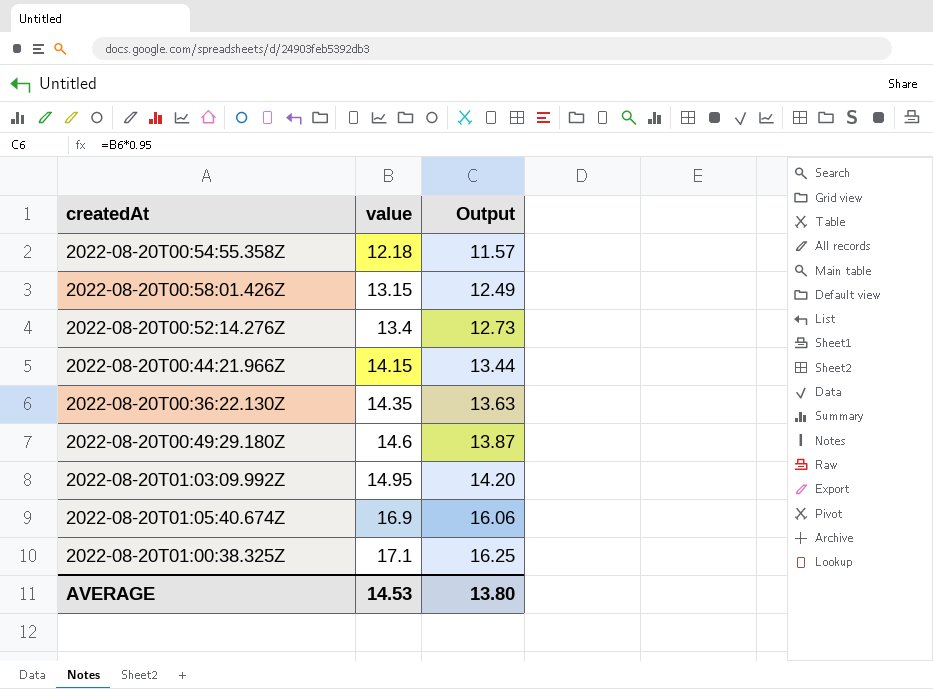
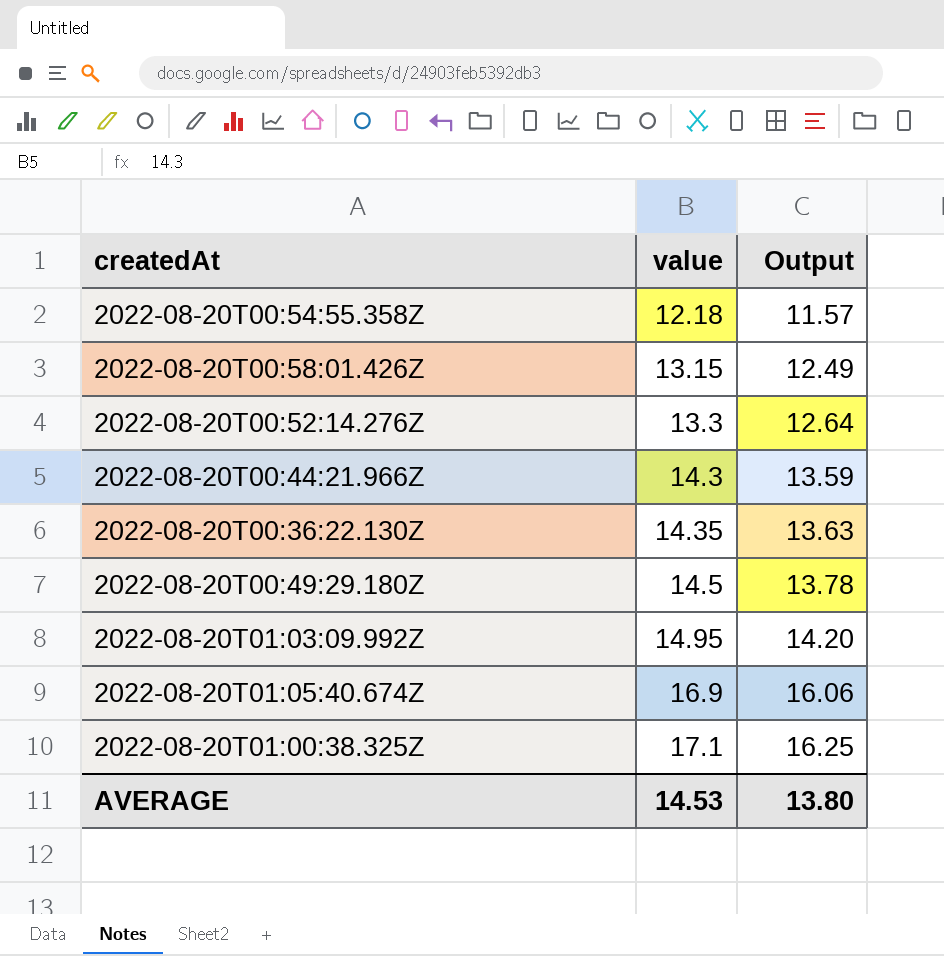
2022-08-20T00:52:14.276Z | value: 13.4 -> 13.3
2022-08-20T00:52:14.276Z | Output: 12.73 -> 12.64
2022-08-20T00:44:21.966Z | value: 14.15 -> 14.3
2022-08-20T00:44:21.966Z | Output: 13.44 -> 13.59
2022-08-20T00:49:29.180Z | value: 14.6 -> 14.5
2022-08-20T00:49:29.180Z | Output: 13.87 -> 13.78

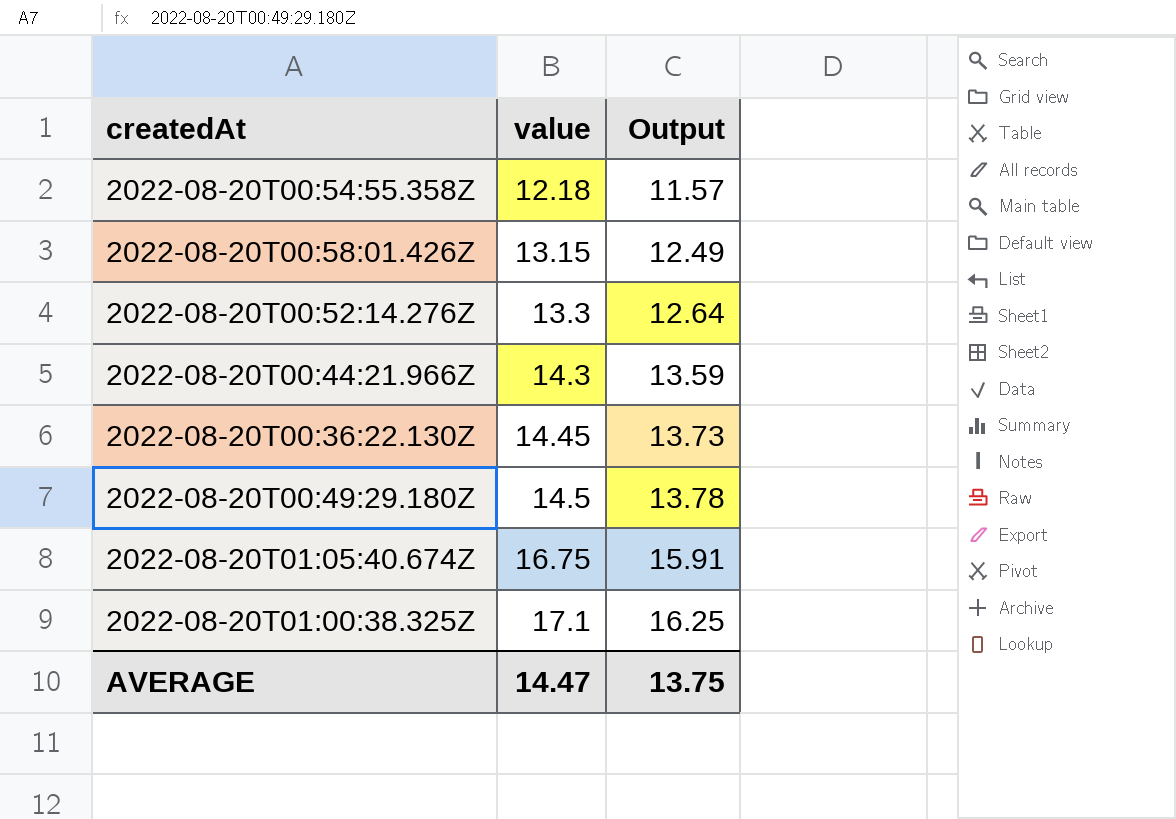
row 2022-08-20T01:03:09.992Z: 14.95 | 14.20 -> none
2022-08-20T00:36:22.130Z | value: 14.35 -> 14.45
2022-08-20T00:36:22.130Z | Output: 13.63 -> 13.73
2022-08-20T01:05:40.674Z | value: 16.9 -> 16.75
2022-08-20T01:05:40.674Z | Output: 16.06 -> 15.91
AVERAGE | value: 14.53 -> 14.47
AVERAGE | Output: 13.80 -> 13.75

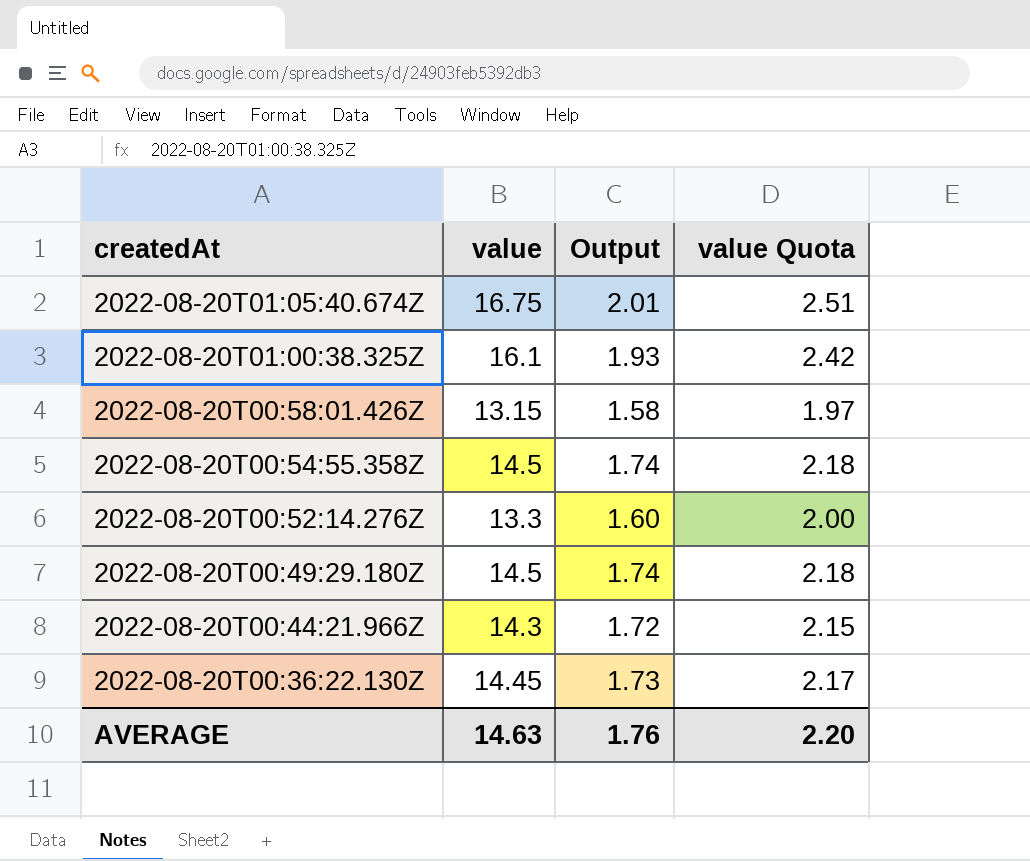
row order: value ascending -> createdAt descending
column Output | formula: [value] * 0.95 -> [value] * 0.12
column value Quota | formula: none -> [value] * 0.15
2022-08-20T01:00:38.325Z | value: 17.1 -> 16.1
2022-08-20T00:54:55.358Z | value: 12.18 -> 14.5
AVERAGE | value: 14.47 -> 14.63
AVERAGE | Output: 13.75 -> 1.76

